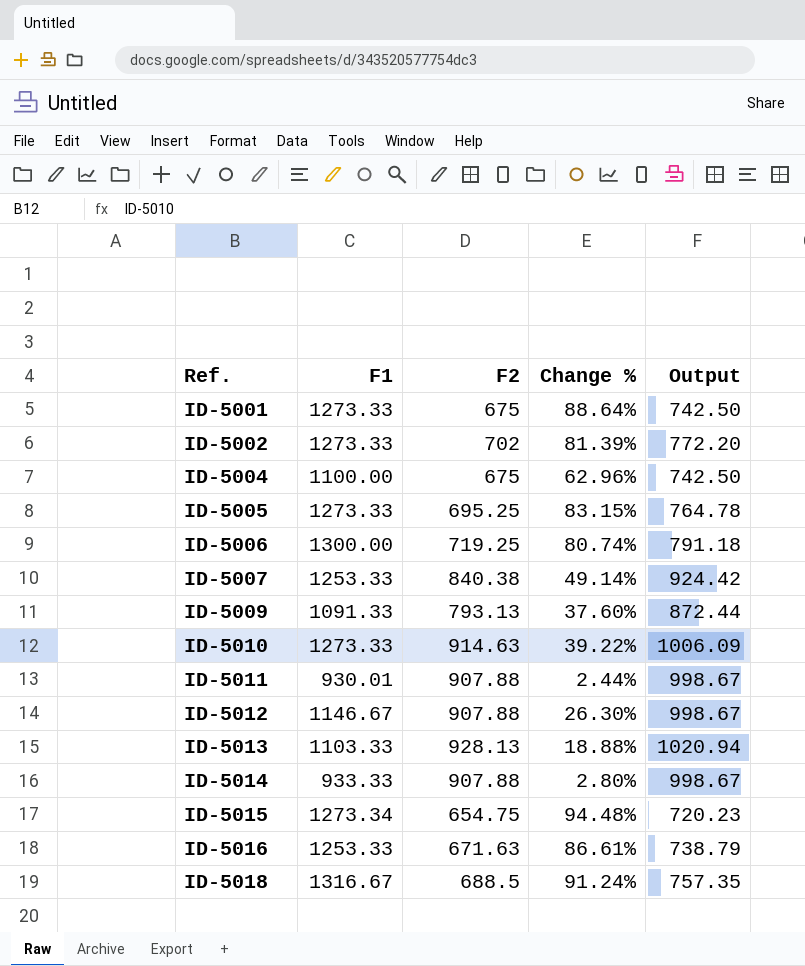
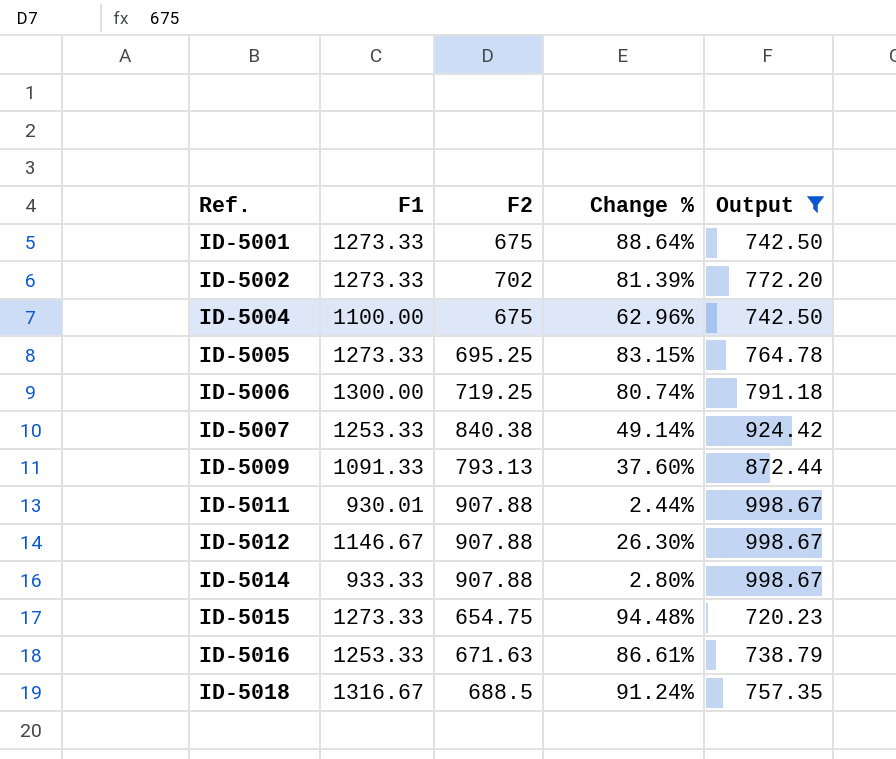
filter: none -> Output <= 998.67
ID-5015 | F1: 1273.34 -> 1273.33

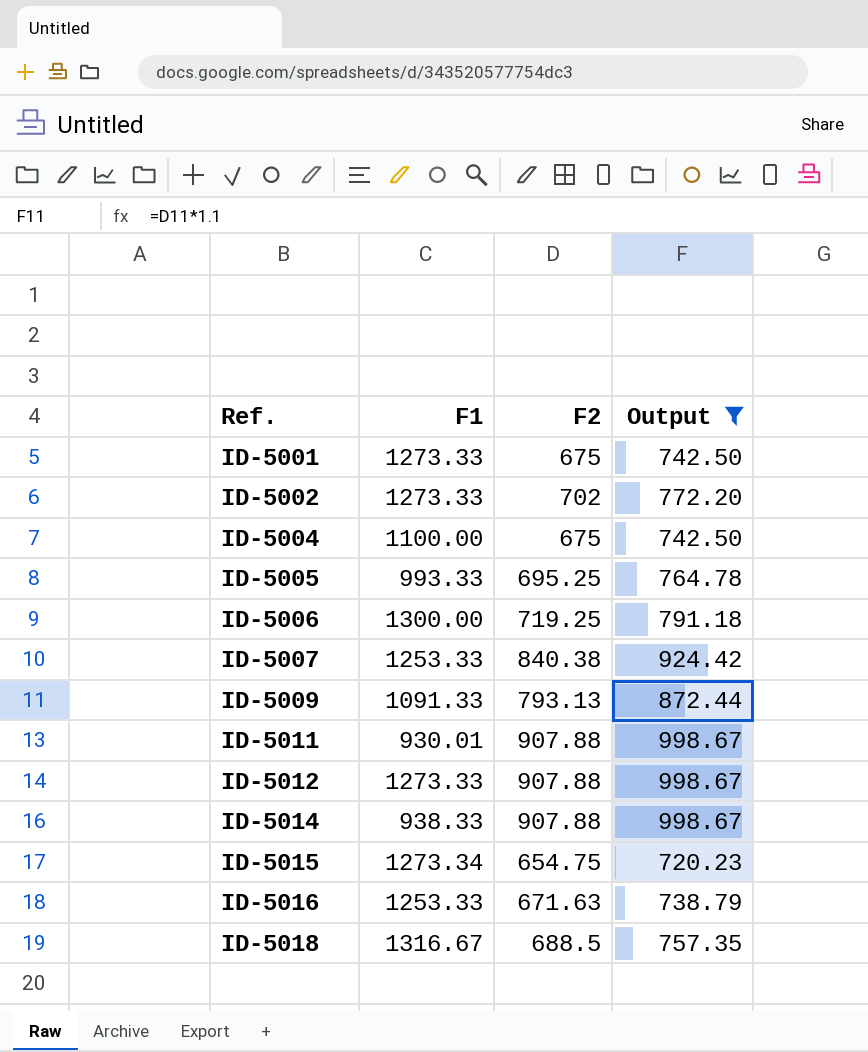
column Change % | formula: ([F1] - [F2]) / [F2] -> none
ID-5005 | F1: 1273.33 -> 993.33
ID-5012 | F1: 1146.67 -> 1273.33
ID-5014 | F1: 933.33 -> 938.33
ID-5015 | F1: 1273.33 -> 1273.34

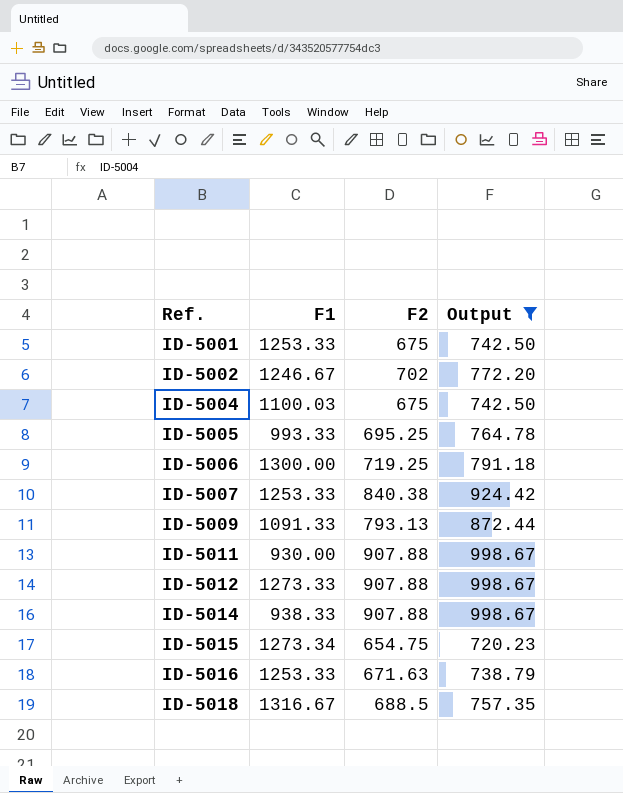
ID-5001 | F1: 1273.33 -> 1253.33
ID-5002 | F1: 1273.33 -> 1246.67
ID-5004 | F1: 1100.00 -> 1100.03
ID-5011 | F1: 930.01 -> 930.00

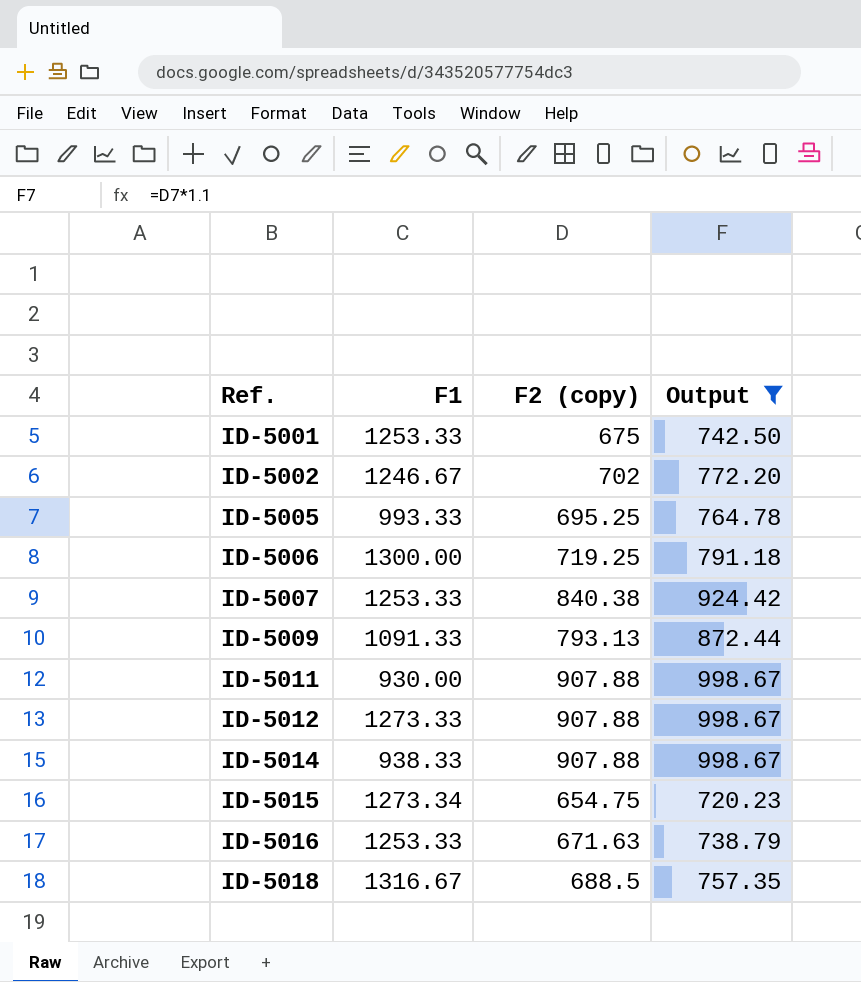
column name: F2 -> F2 (copy)
row ID-5004: 1100.03 | 675 | 742.50 -> none

